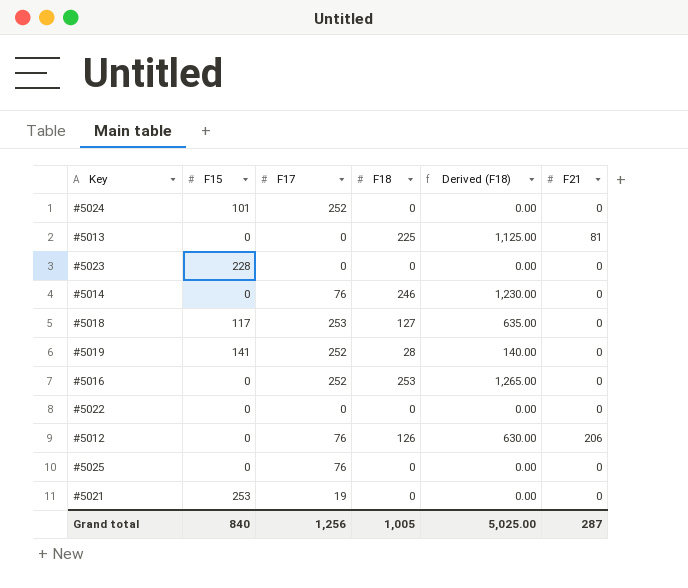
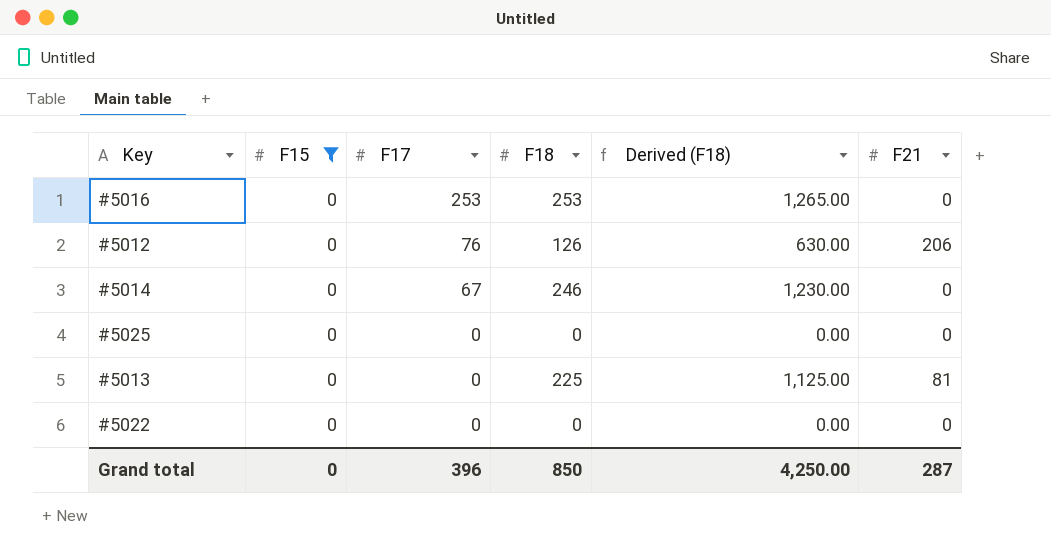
filter: none -> F15 = 0
row order: none -> F17 descending
#5016 | F17: 252 -> 253
#5014 | F17: 76 -> 67
#5025 | F17: 76 -> 0
Grand total | F15: 840 -> 0
Grand total | F17: 1,256 -> 396
Grand total | F18: 1,005 -> 850
Grand total | Derived (F18): 5,025.00 -> 4,250.00

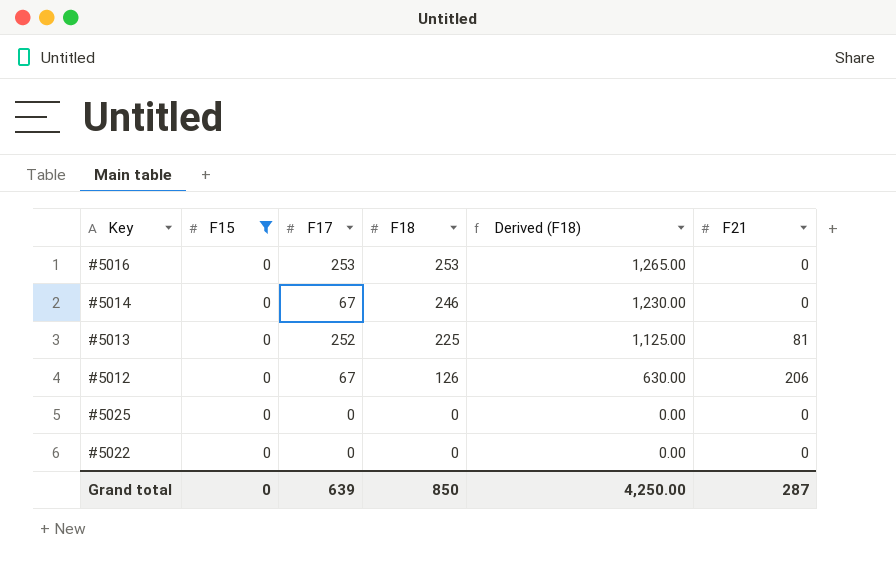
row order: F17 descending -> F18 descending
#5013 | F17: 0 -> 252
#5012 | F17: 76 -> 67
Grand total | F17: 396 -> 639

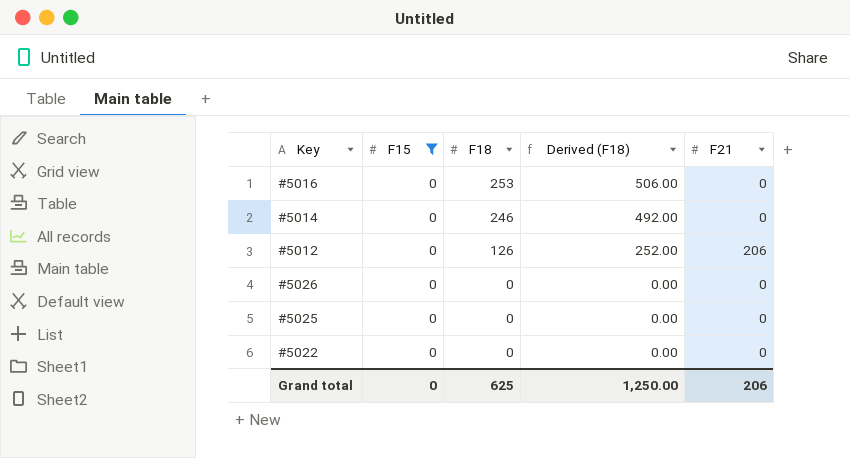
column F17 | position: 3 -> none
column Derived (F18) | formula: [F18] * 5 -> [F18] * 2
row #5013: 0 | 252 | 225 | 1,125.00 | 81 -> none
row #5026: none -> 0 | 0 | 0.00 | 0
Grand total | F18: 850 -> 625
Grand total | Derived (F18): 4,250.00 -> 1,250.00
Grand total | F21: 287 -> 206

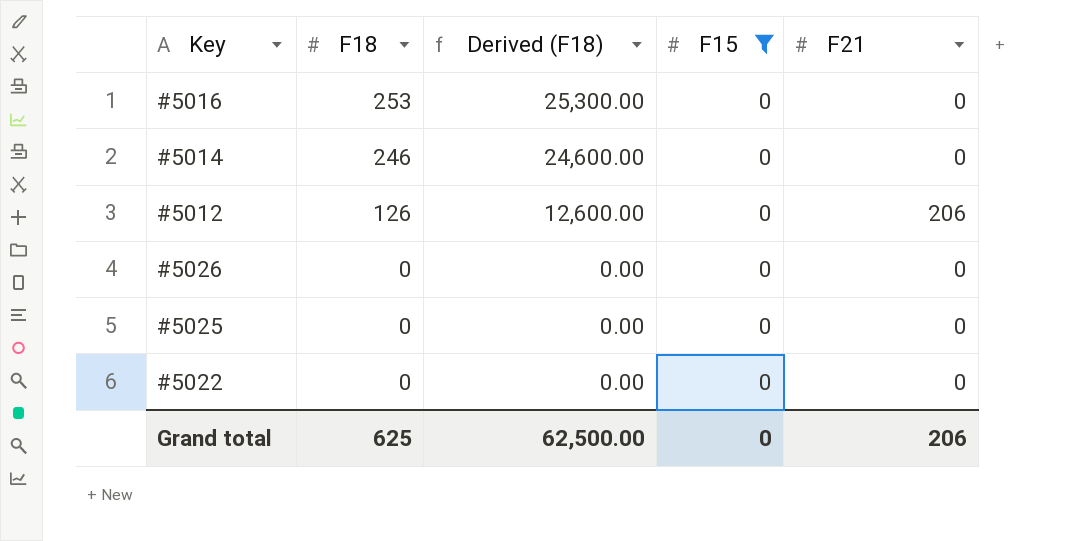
column Derived (F18) | formula: [F18] * 2 -> [F18] * 100
column F15 | position: 2 -> 4
Grand total | Derived (F18): 1,250.00 -> 62,500.00

